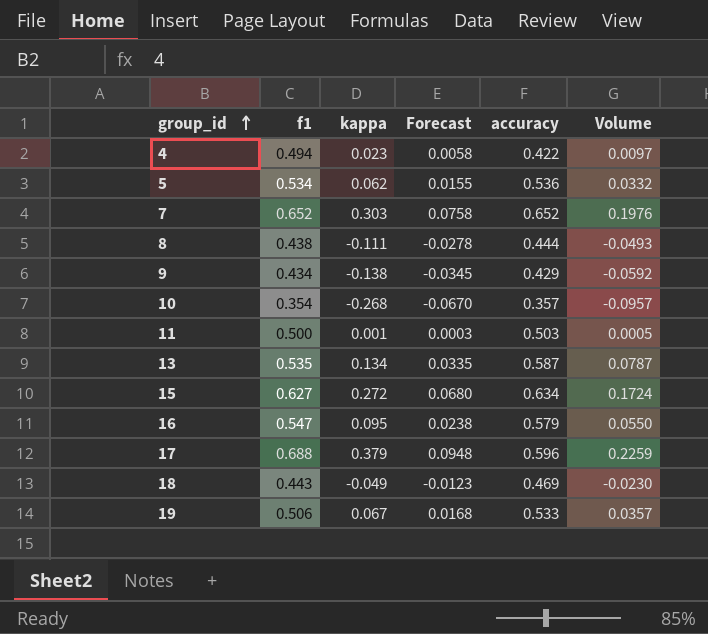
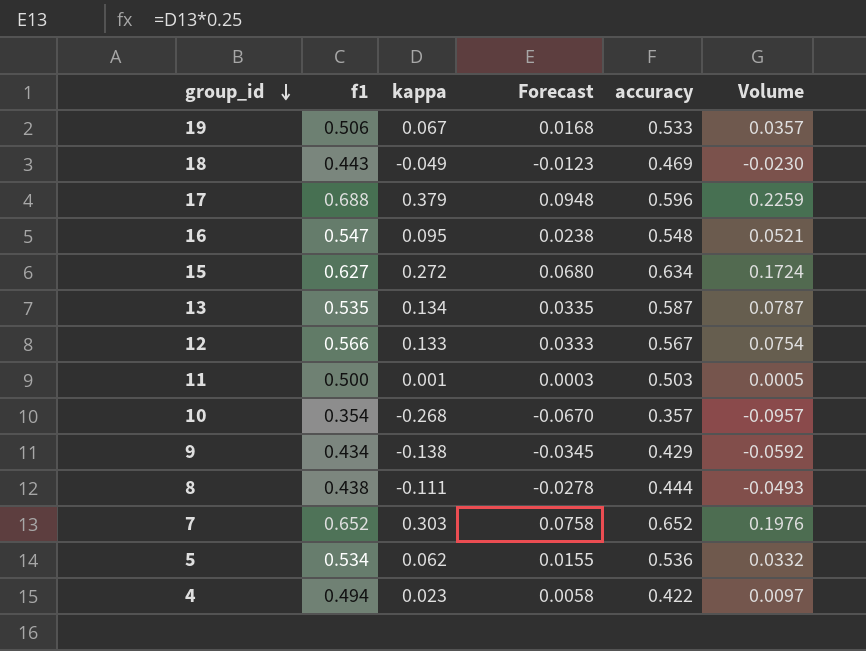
row order: group_id ascending -> group_id descending
16 | accuracy: 0.579 -> 0.548
16 | Volume: 0.0550 -> 0.0521
row 12: none -> 0.566 | 0.133 | 0.0333 | 0.567 | 0.0754

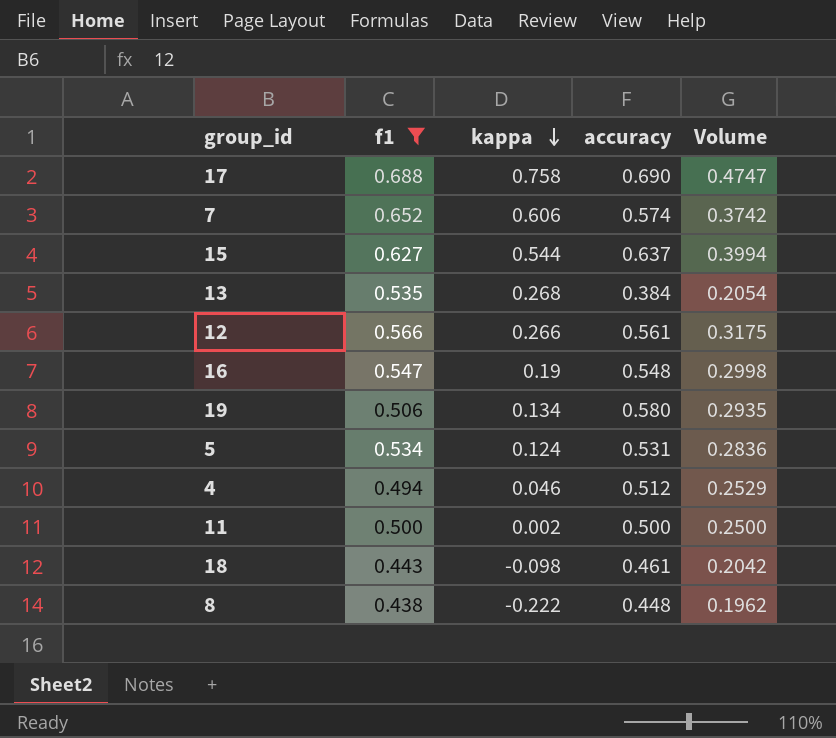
filter: none -> f1 >= 0.438
row order: group_id descending -> kappa descending
column Forecast | formula: [kappa] * 0.25 -> none
column Volume | formula: [kappa] * [accuracy] -> [f1] * [accuracy]
17 | kappa: 0.379 -> 0.758
17 | accuracy: 0.596 -> 0.690
7 | kappa: 0.303 -> 0.606
7 | accuracy: 0.652 -> 0.574
15 | kappa: 0.272 -> 0.544
15 | accuracy: 0.634 -> 0.637
13 | kappa: 0.134 -> 0.268
13 | accuracy: 0.587 -> 0.384
12 | kappa: 0.133 -> 0.266
12 | accuracy: 0.567 -> 0.561
16 | kappa: 0.095 -> 0.19
19 | kappa: 0.067 -> 0.134
19 | accuracy: 0.533 -> 0.580
5 | kappa: 0.062 -> 0.124
5 | accuracy: 0.536 -> 0.531
4 | kappa: 0.023 -> 0.046
4 | accuracy: 0.422 -> 0.512
11 | kappa: 0.001 -> 0.002
11 | accuracy: 0.503 -> 0.500
18 | kappa: -0.049 -> -0.098
18 | accuracy: 0.469 -> 0.461
8 | kappa: -0.111 -> -0.222
8 | accuracy: 0.444 -> 0.448

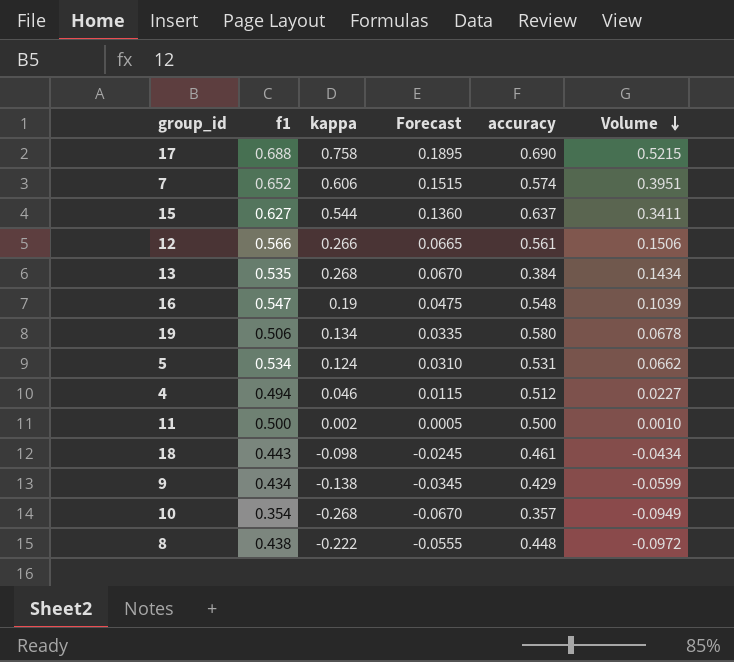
filter: f1 >= 0.438 -> none
row order: kappa descending -> Volume descending
column Forecast | formula: none -> [kappa] * 0.25
column Volume | formula: [f1] * [accuracy] -> [f1] * [kappa]

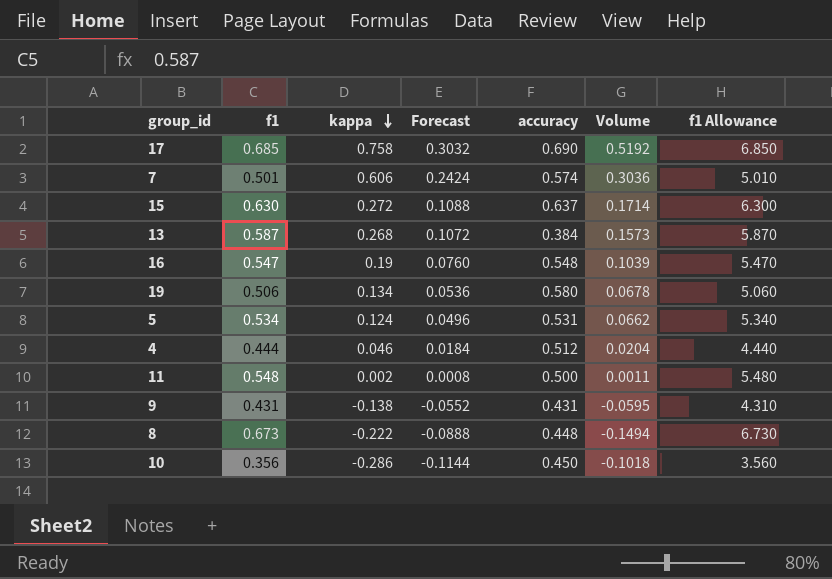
row order: Volume descending -> kappa descending
column Forecast | formula: [kappa] * 0.25 -> [kappa] * 0.4
column f1 Allowance | formula: none -> [f1] * 10
row 12: 0.566 | 0.266 | 0.0665 | 0.561 | 0.1506 -> none
row 18: 0.443 | -0.098 | -0.0245 | 0.461 | -0.0434 -> none
17 | f1: 0.688 -> 0.685
17 | Volume: 0.5215 -> 0.5192
7 | f1: 0.652 -> 0.501
7 | Volume: 0.3951 -> 0.3036
15 | f1: 0.627 -> 0.630
15 | kappa: 0.544 -> 0.272
15 | Volume: 0.3411 -> 0.1714
13 | f1: 0.535 -> 0.587
13 | Volume: 0.1434 -> 0.1573
4 | f1: 0.494 -> 0.444
4 | Volume: 0.0227 -> 0.0204
11 | f1: 0.500 -> 0.548
11 | Volume: 0.0010 -> 0.0011
9 | f1: 0.434 -> 0.431
9 | accuracy: 0.429 -> 0.431
9 | Volume: -0.0599 -> -0.0595
8 | f1: 0.438 -> 0.673
8 | Volume: -0.0972 -> -0.1494
10 | f1: 0.354 -> 0.356
10 | kappa: -0.268 -> -0.286
10 | accuracy: 0.357 -> 0.450
10 | Volume: -0.0949 -> -0.1018

